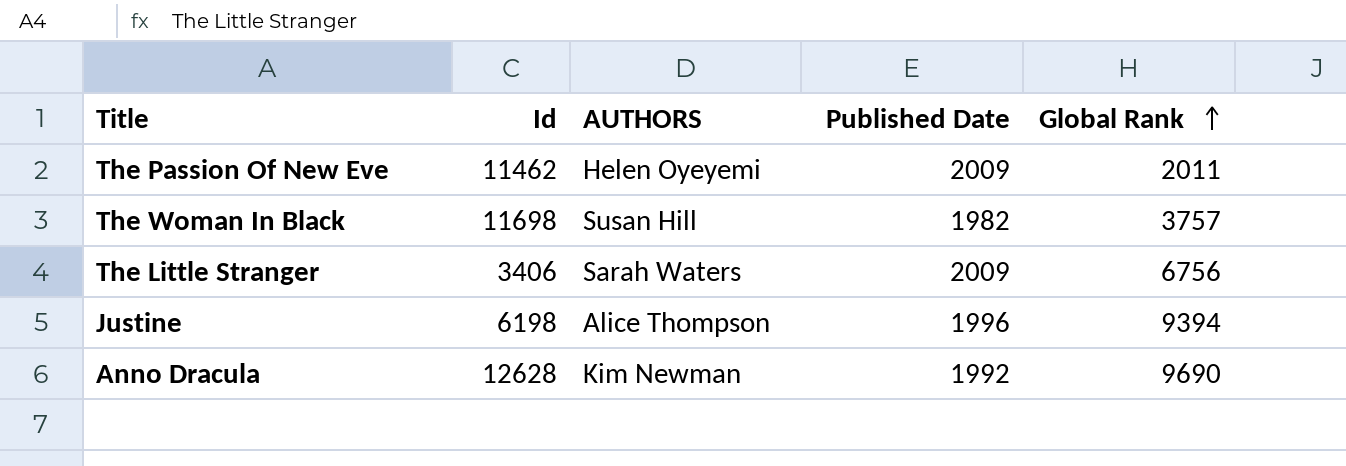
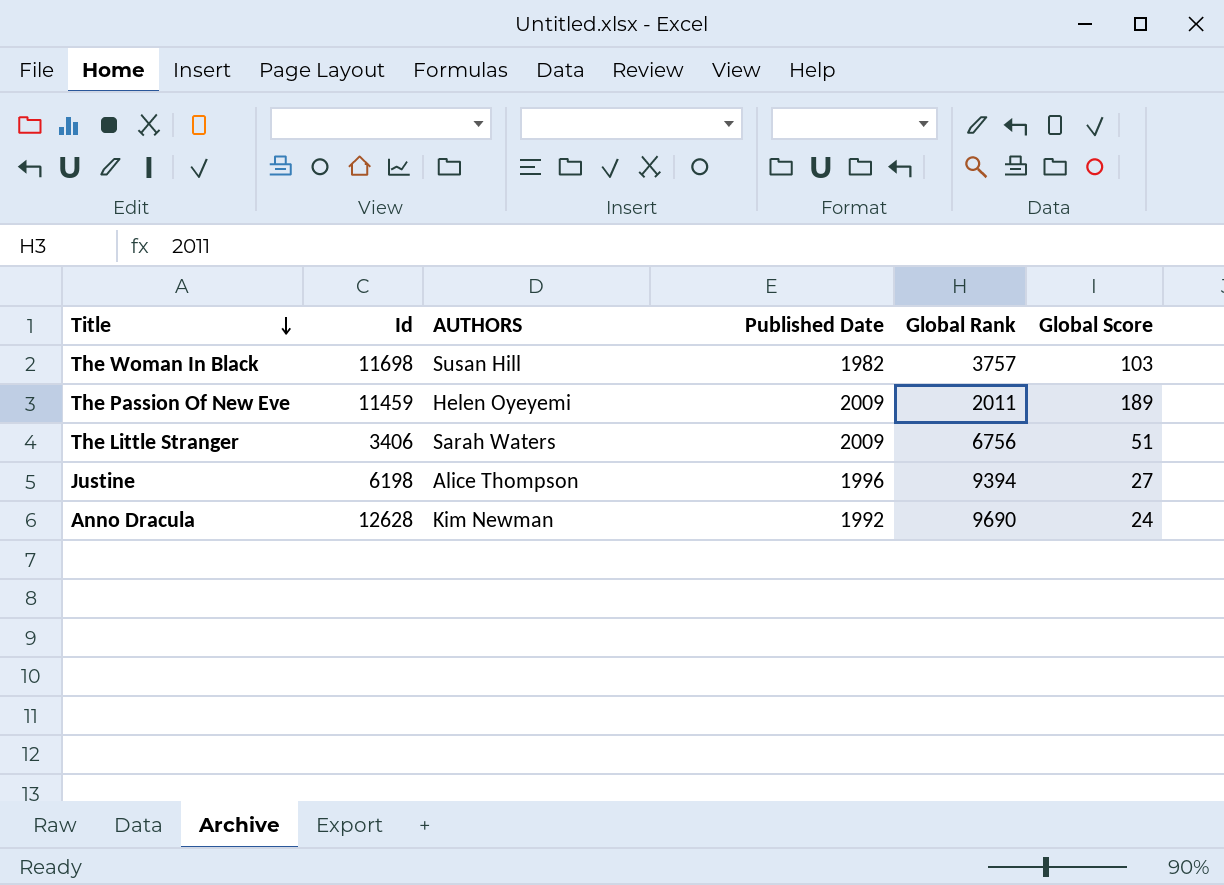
row order: Global Rank ascending -> Title descending
column Global Score | position: none -> 6
The Passion Of New Eve | Id: 11462 -> 11459

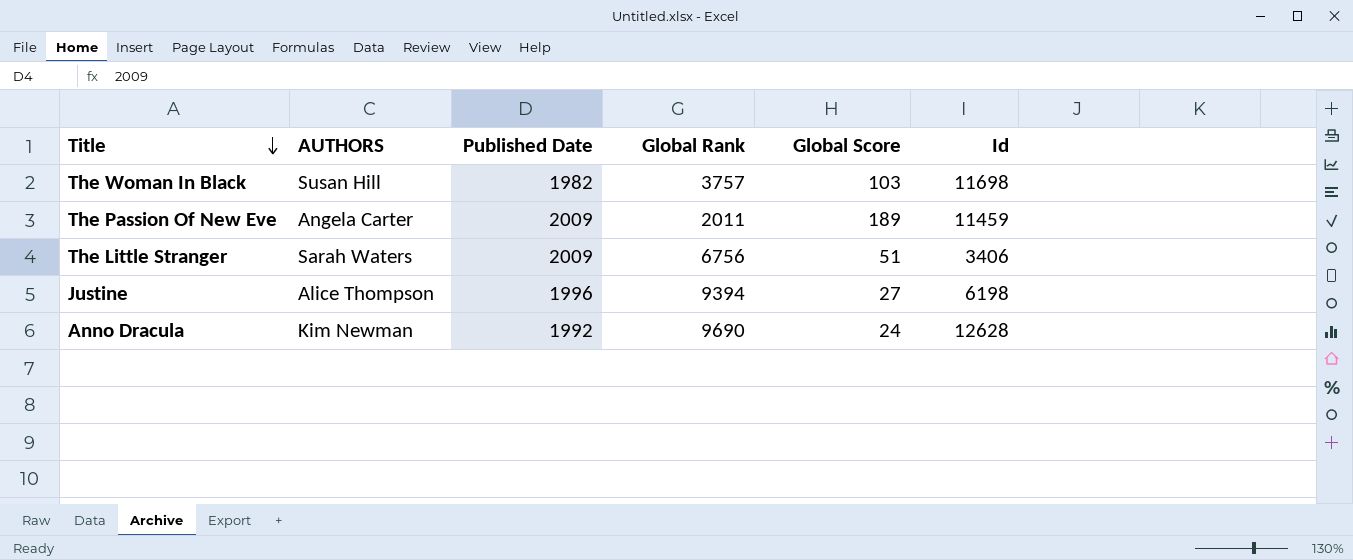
column Id | position: 2 -> 6
The Passion Of New Eve | AUTHORS: Helen Oyeyemi -> Angela Carter

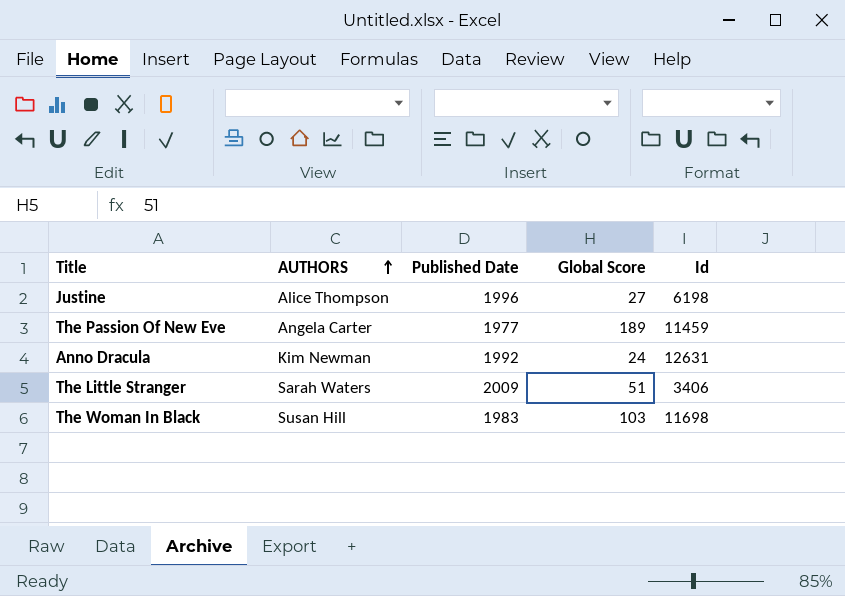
row order: Title descending -> AUTHORS ascending
column Global Rank | position: 4 -> none
The Passion Of New Eve | Published Date: 2009 -> 1977
Anno Dracula | Id: 12628 -> 12631
The Woman In Black | Published Date: 1982 -> 1983

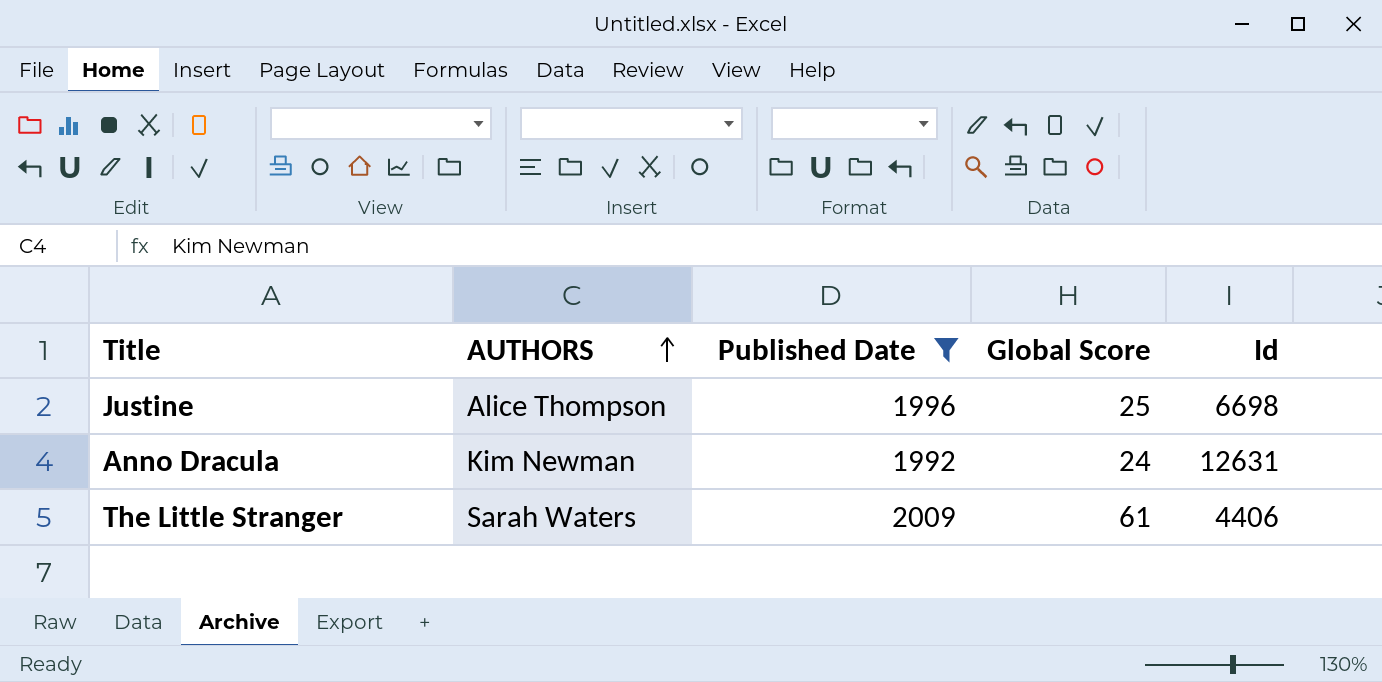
filter: none -> Published Date >= 1992
Justine | Global Score: 27 -> 25
Justine | Id: 6198 -> 6698
The Little Stranger | Global Score: 51 -> 61
The Little Stranger | Id: 3406 -> 4406

